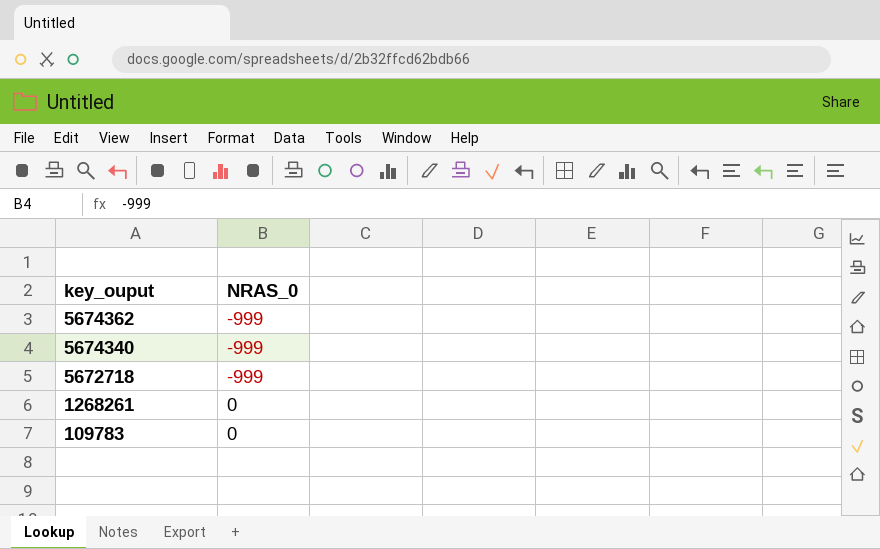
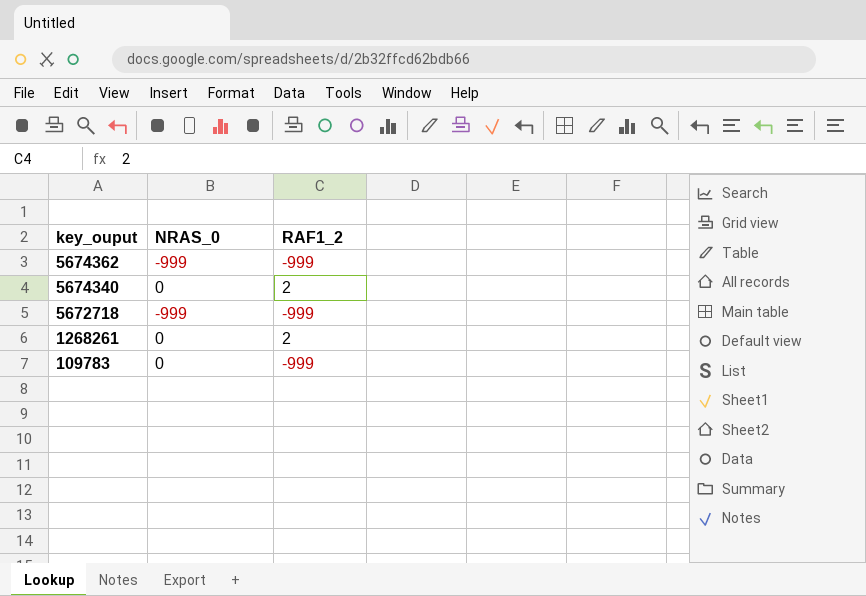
column RAF1_2 | position: none -> 3
5674340 | NRAS_0: -999 -> 0

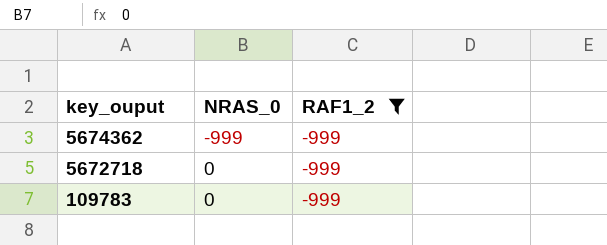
filter: none -> RAF1_2 = -999
5672718 | NRAS_0: -999 -> 0

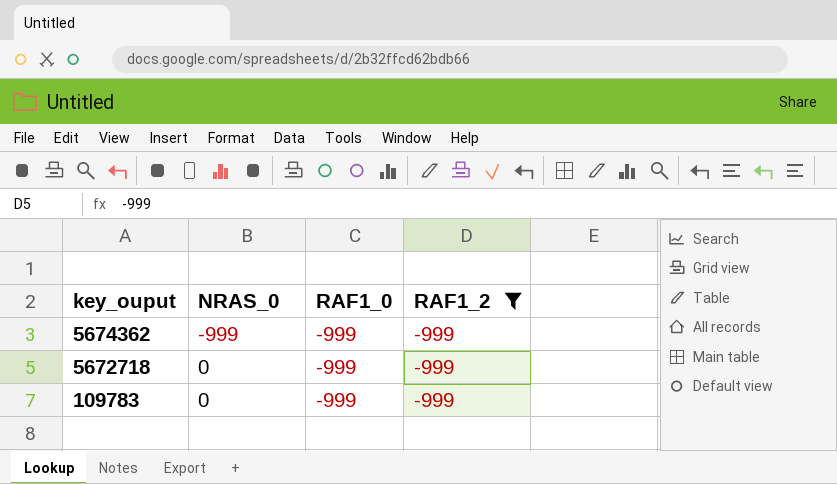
column RAF1_0 | position: none -> 3

